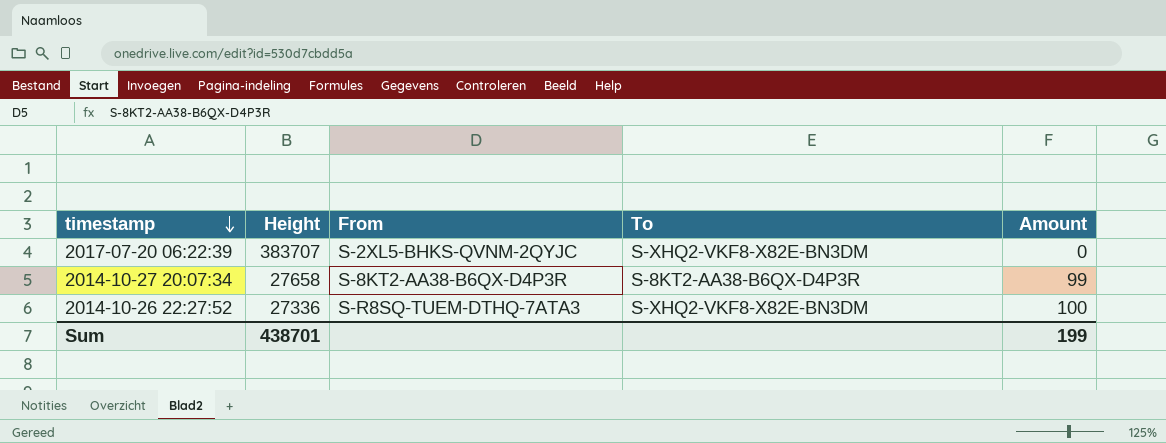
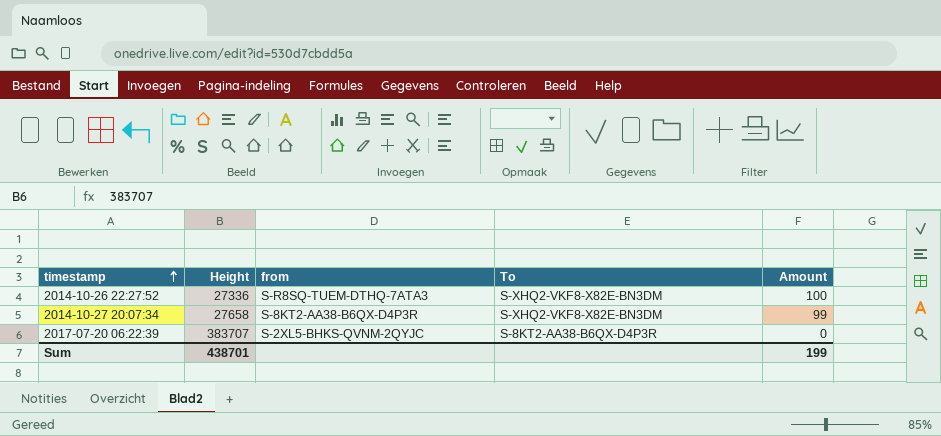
row order: timestamp descending -> timestamp ascending
column name: From -> from
2014-10-27 20:07:34 | To: S-8KT2-AA38-B6QX-D4P3R -> S-XHQ2-VKF8-X82E-BN3DM
2017-07-20 06:22:39 | To: S-XHQ2-VKF8-X82E-BN3DM -> S-8KT2-AA38-B6QX-D4P3R

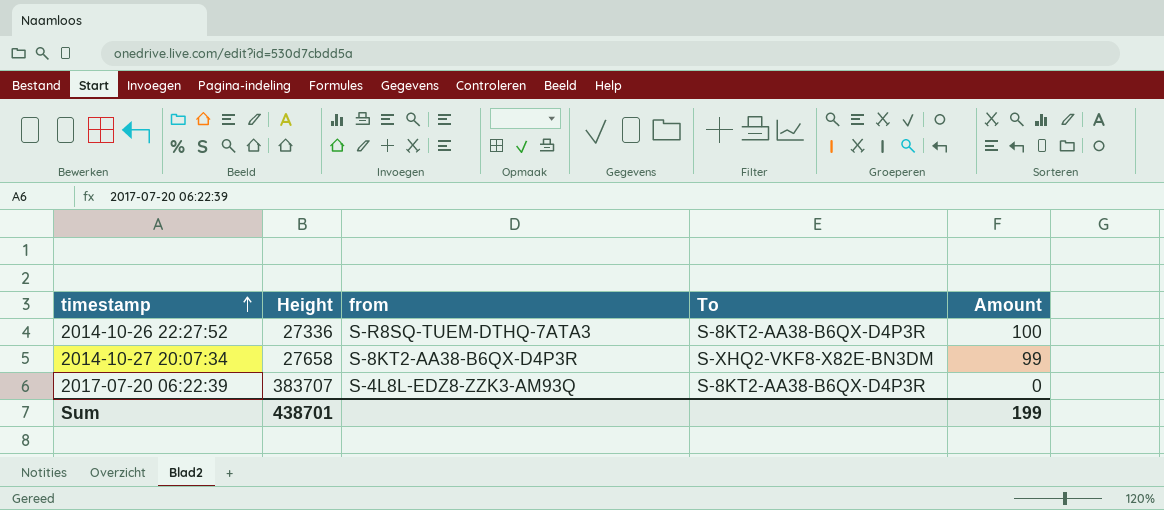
2014-10-26 22:27:52 | To: S-XHQ2-VKF8-X82E-BN3DM -> S-8KT2-AA38-B6QX-D4P3R
2017-07-20 06:22:39 | from: S-2XL5-BHKS-QVNM-2QYJC -> S-4L8L-EDZ8-ZZK3-AM93Q

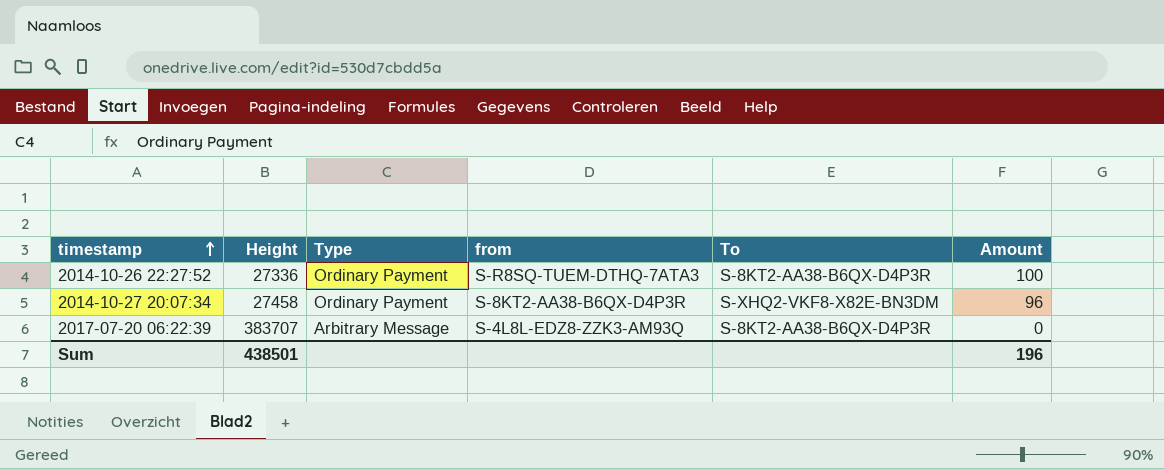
column Type | position: none -> 3
2014-10-27 20:07:34 | Height: 27658 -> 27458
2014-10-27 20:07:34 | Amount: 99 -> 96
Sum | Height: 438701 -> 438501
Sum | Amount: 199 -> 196

